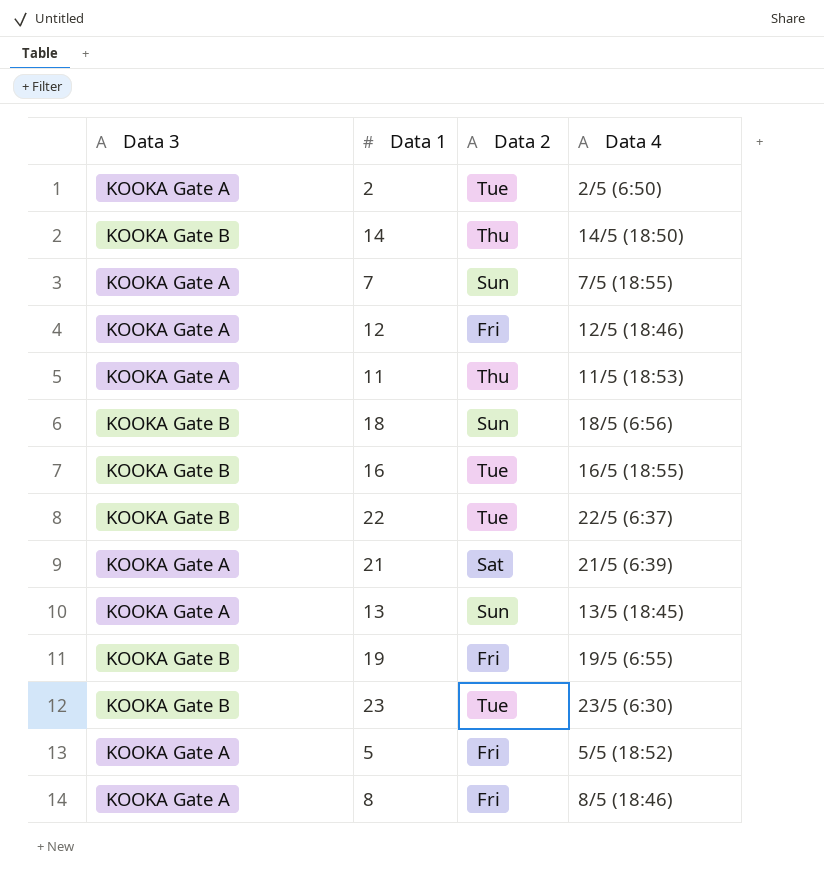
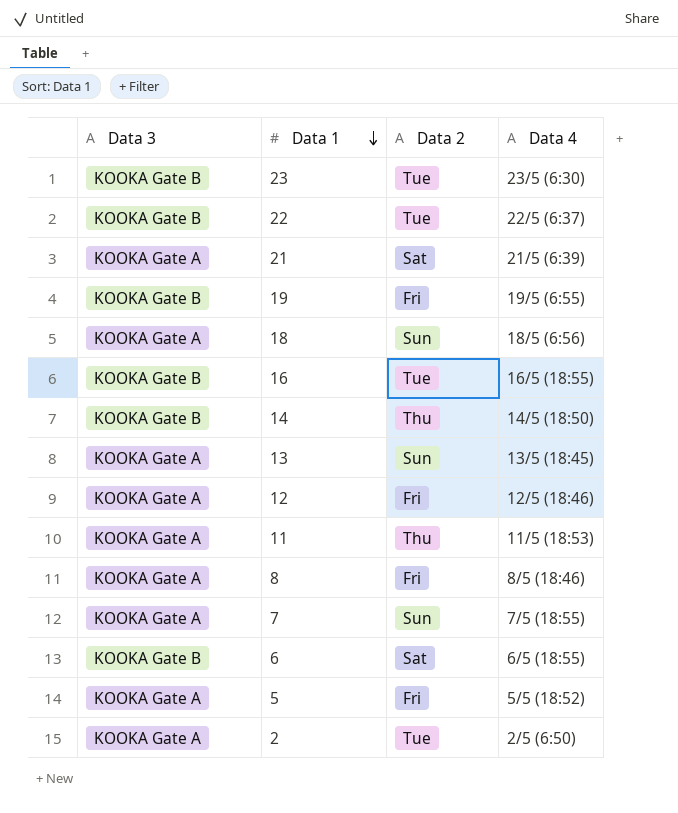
row order: none -> Data 1 descending
18 | Data 3: KOOKA Gate B -> KOOKA Gate A
row 6: none -> KOOKA Gate B | Sat | 6/5 (18:55)

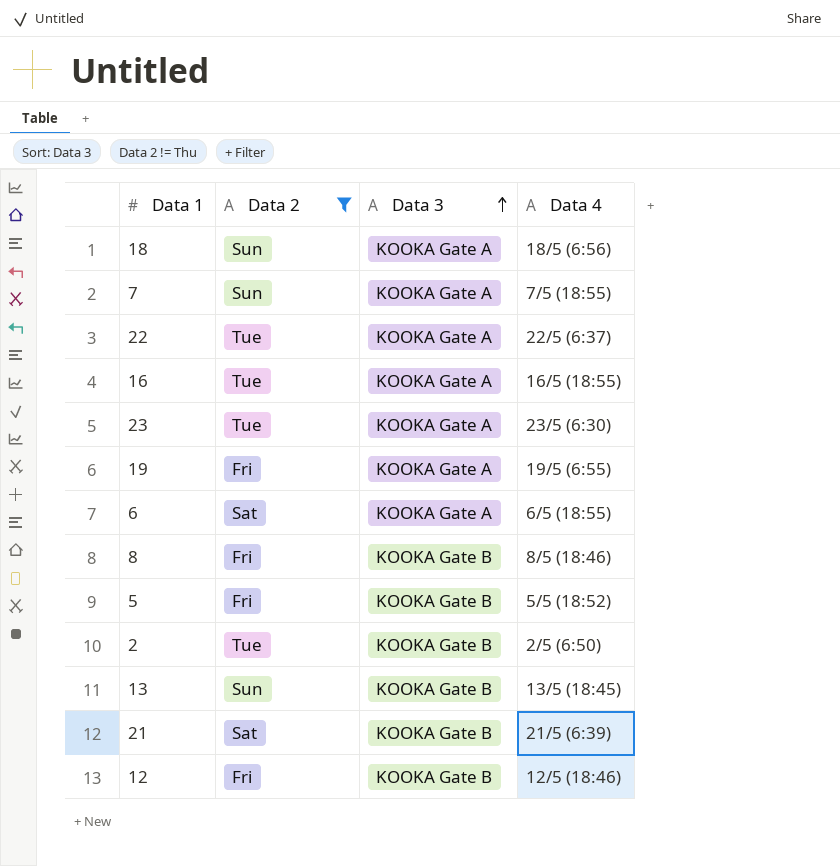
filter: none -> Data 2 != Thu
row order: Data 1 descending -> Data 3 ascending
column Data 3 | position: 1 -> 3
22 | Data 3: KOOKA Gate B -> KOOKA Gate A
16 | Data 3: KOOKA Gate B -> KOOKA Gate A
23 | Data 3: KOOKA Gate B -> KOOKA Gate A
19 | Data 3: KOOKA Gate B -> KOOKA Gate A
6 | Data 3: KOOKA Gate B -> KOOKA Gate A
8 | Data 3: KOOKA Gate A -> KOOKA Gate B
5 | Data 3: KOOKA Gate A -> KOOKA Gate B
2 | Data 3: KOOKA Gate A -> KOOKA Gate B
13 | Data 3: KOOKA Gate A -> KOOKA Gate B
21 | Data 3: KOOKA Gate A -> KOOKA Gate B
12 | Data 3: KOOKA Gate A -> KOOKA Gate B

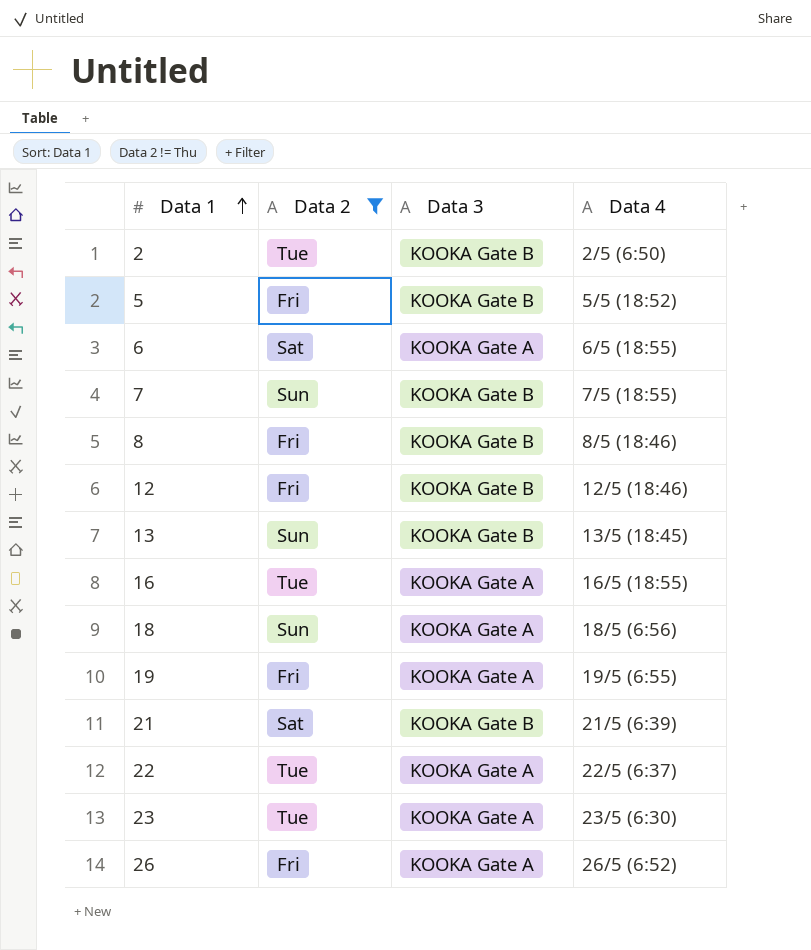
row order: Data 3 ascending -> Data 1 ascending
7 | Data 3: KOOKA Gate A -> KOOKA Gate B
row 26: none -> Fri | KOOKA Gate A | 26/5 (6:52)

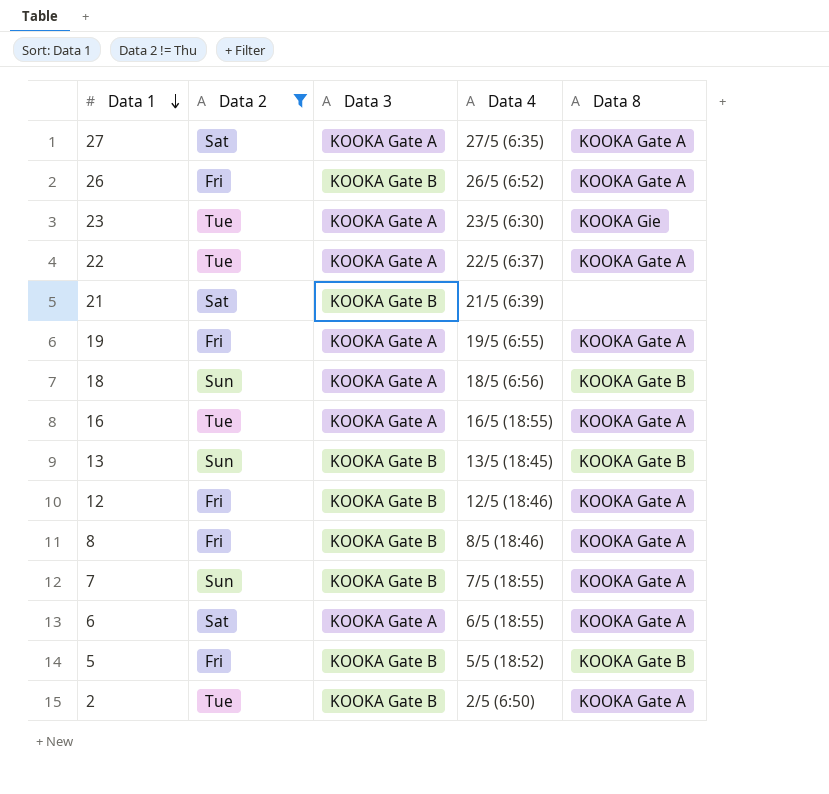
row order: Data 1 ascending -> Data 1 descending
column Data 8 | position: none -> 5
row 27: none -> Sat | KOOKA Gate A | 27/5 (6:35) | KOOKA Gate A
26 | Data 3: KOOKA Gate A -> KOOKA Gate B

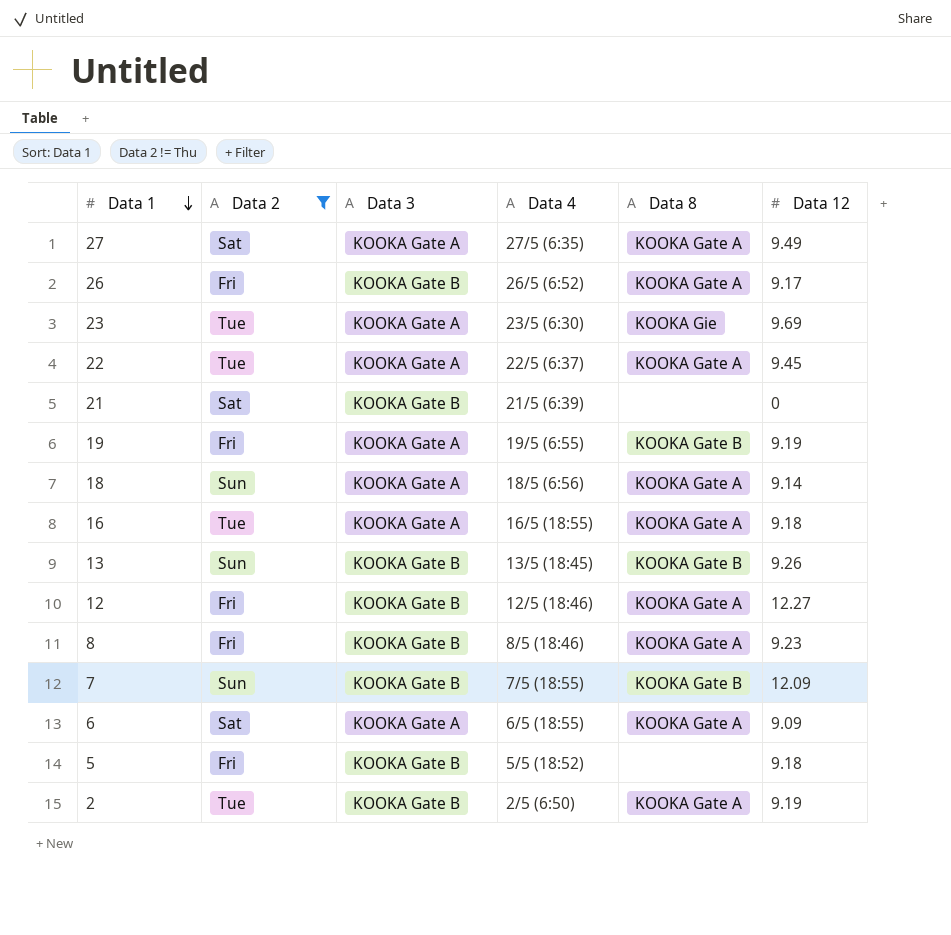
column Data 12 | position: none -> 6
19 | Data 8: KOOKA Gate A -> KOOKA Gate B
18 | Data 8: KOOKA Gate B -> KOOKA Gate A
7 | Data 8: KOOKA Gate A -> KOOKA Gate B
5 | Data 8: KOOKA Gate B -> none

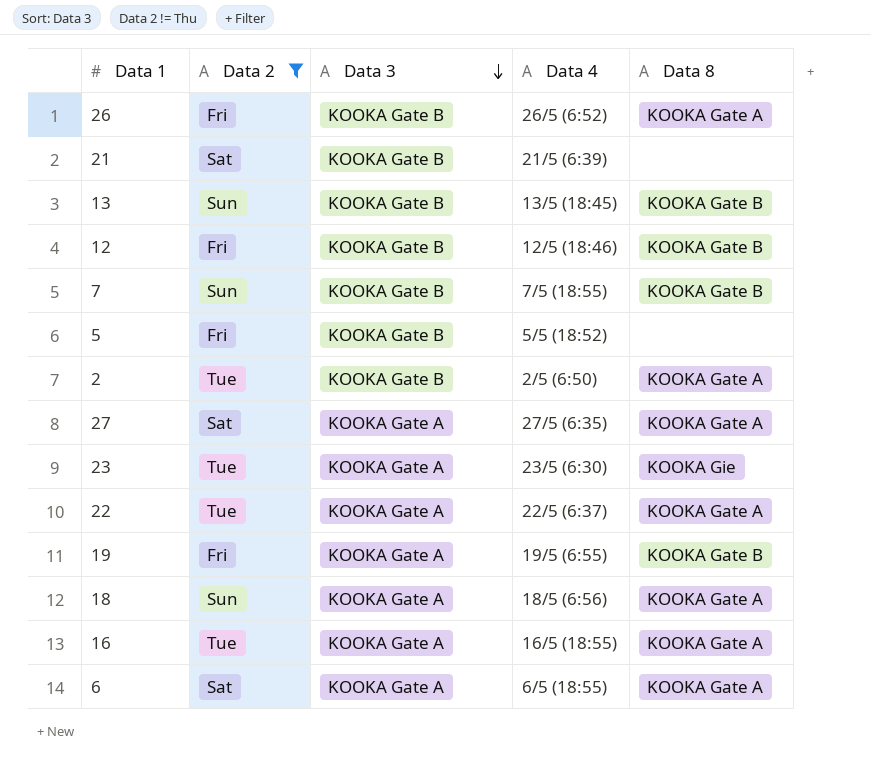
row order: Data 1 descending -> Data 3 descending
column Data 12 | position: 6 -> none
row 8: Fri | KOOKA Gate B | 8/5 (18:46) | KOOKA Gate A | 9.23 -> none
12 | Data 8: KOOKA Gate A -> KOOKA Gate B

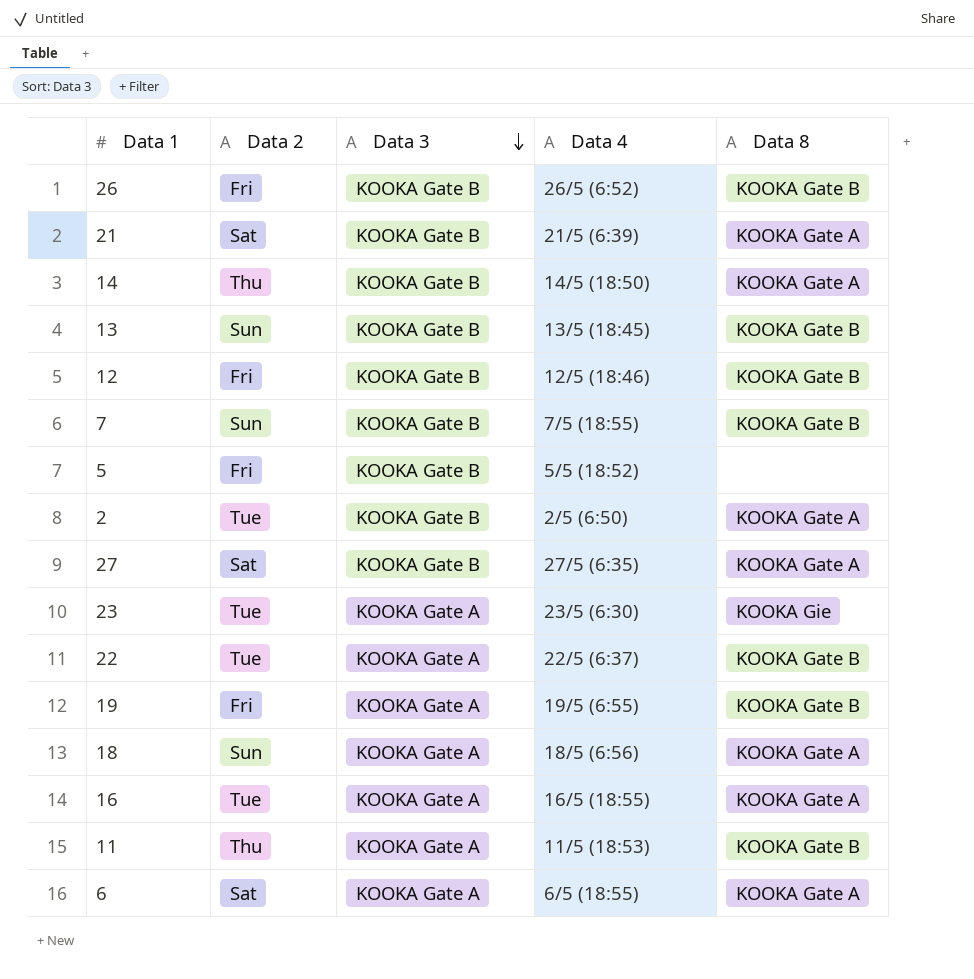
filter: Data 2 != Thu -> none
26 | Data 8: KOOKA Gate A -> KOOKA Gate B
21 | Data 8: none -> KOOKA Gate A
27 | Data 3: KOOKA Gate A -> KOOKA Gate B
22 | Data 8: KOOKA Gate A -> KOOKA Gate B

